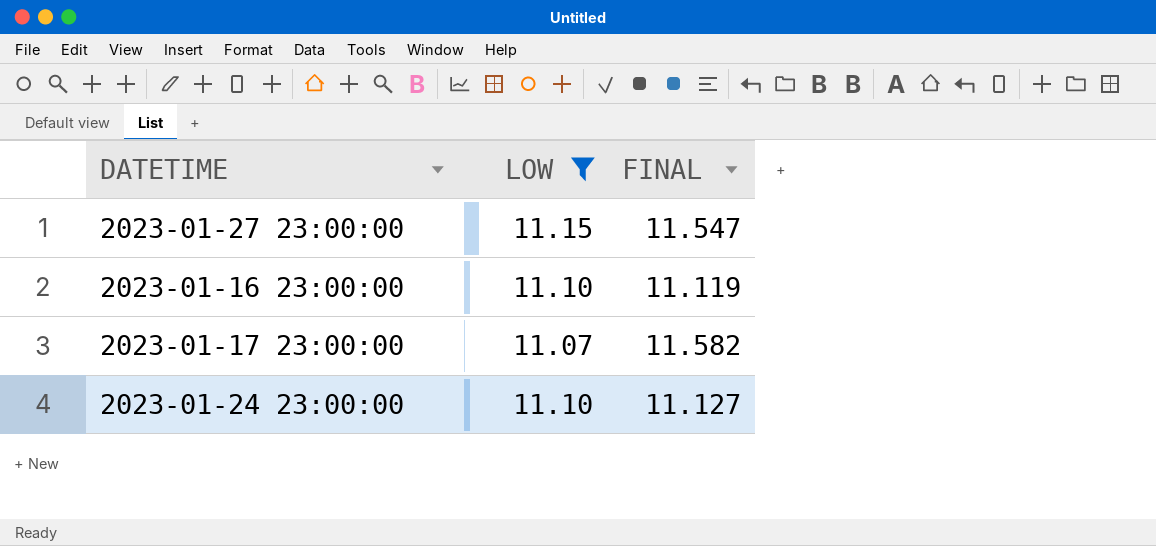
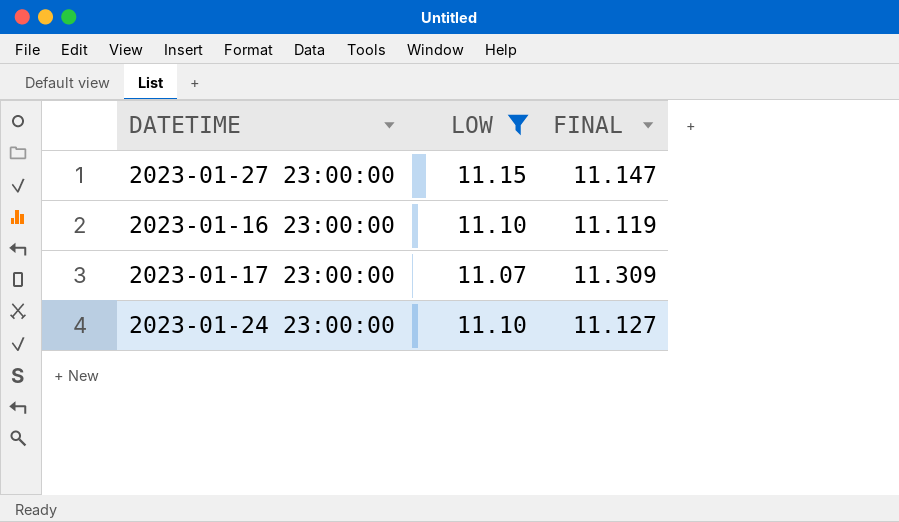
2023-01-27 23:00:00 | FINAL: 11.547 -> 11.147
2023-01-17 23:00:00 | FINAL: 11.582 -> 11.309

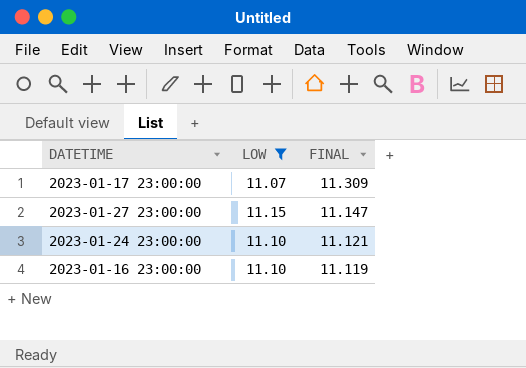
row order: none -> FINAL descending
2023-01-24 23:00:00 | FINAL: 11.127 -> 11.121

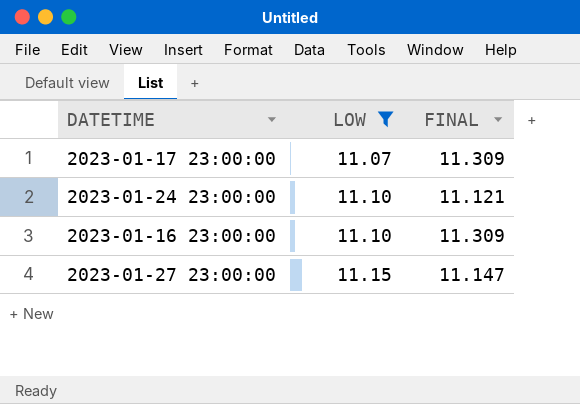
row order: FINAL descending -> LOW ascending
2023-01-16 23:00:00 | FINAL: 11.119 -> 11.309

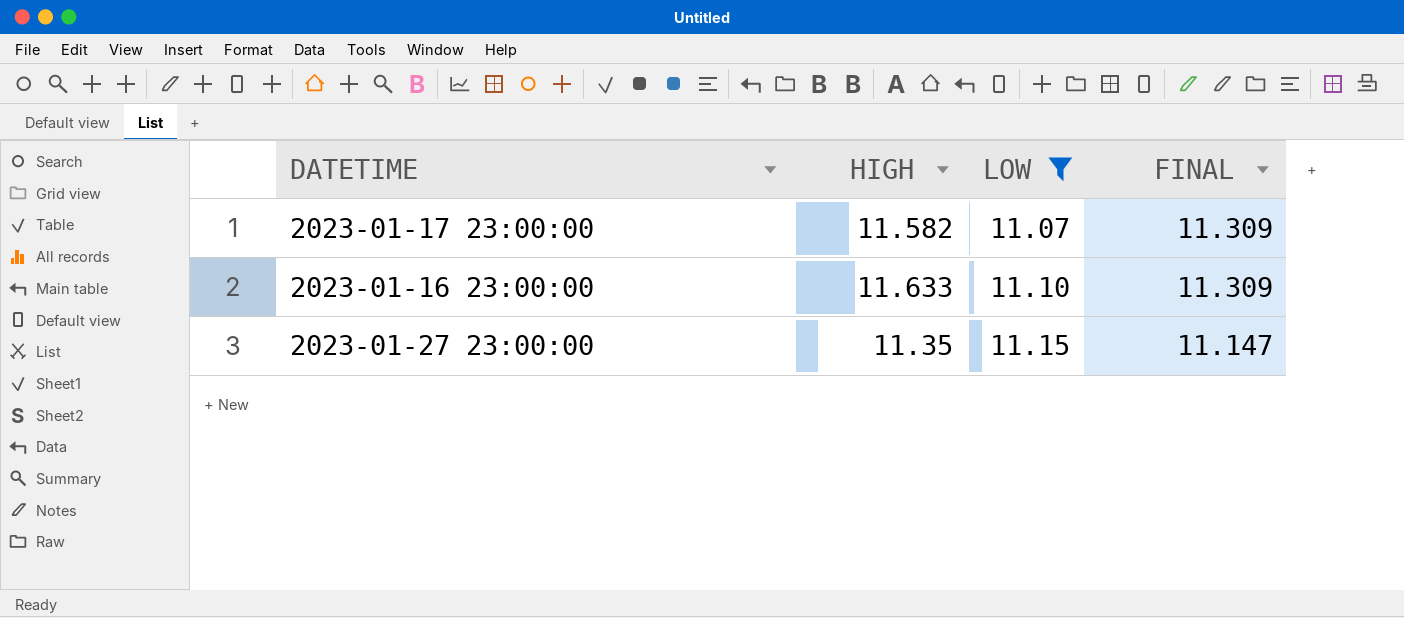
column HIGH | position: none -> 2
row 2023-01-24 23:00:00: 11.10 | 11.121 -> none

